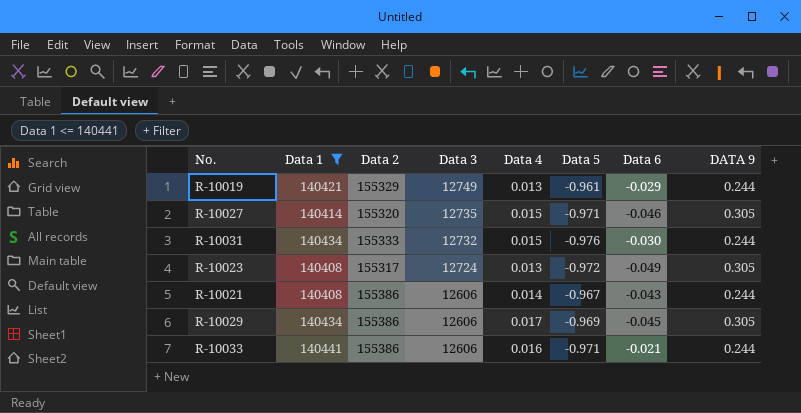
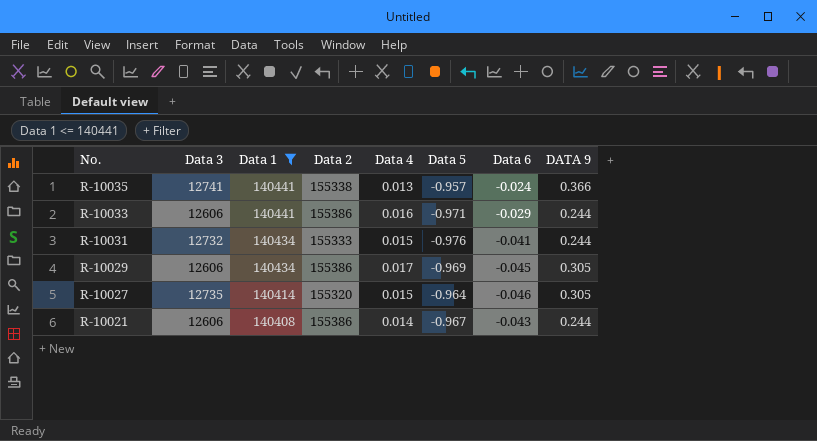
row order: Data 3 descending -> No. descending
column Data 3 | position: 4 -> 2
row R-10019: 140421 | 155329 | 12749 | 0.013 | -0.961 | -0.029 | 0.244 -> none
row R-10023: 140408 | 155317 | 12724 | 0.013 | -0.972 | -0.049 | 0.305 -> none
row R-10035: none -> 12741 | 140441 | 155338 | 0.013 | -0.957 | -0.024 | 0.366
R-10033 | Data 6: -0.021 -> -0.029
R-10031 | Data 6: -0.030 -> -0.041
R-10027 | Data 5: -0.971 -> -0.964

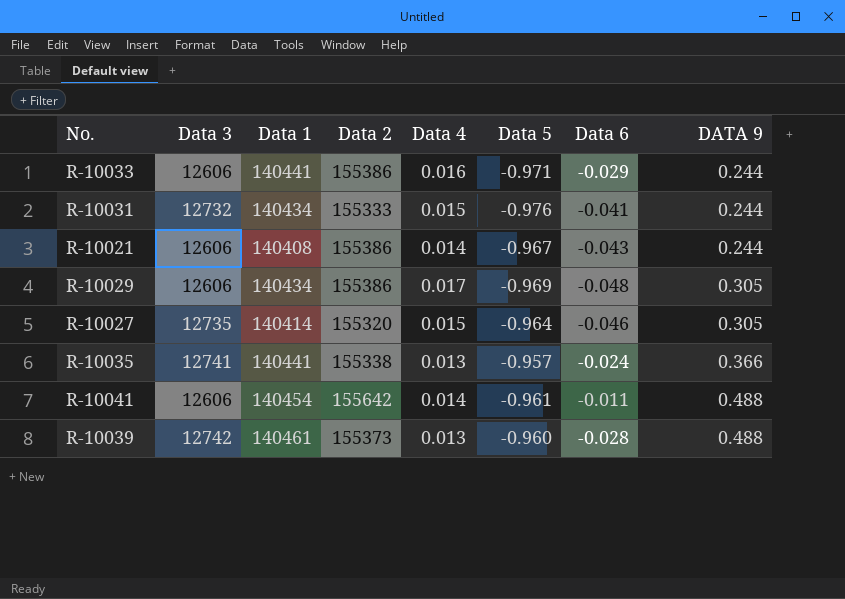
filter: Data 1 <= 140441 -> none
row order: No. descending -> DATA 9 ascending
R-10029 | Data 6: -0.045 -> -0.048

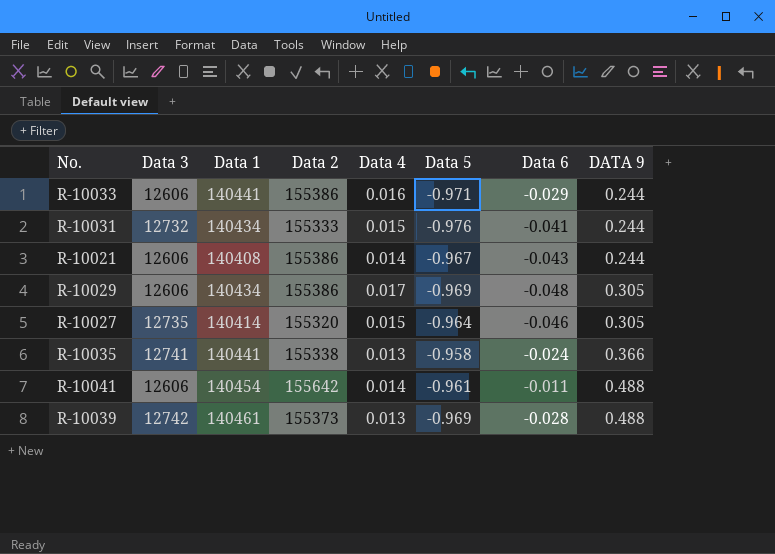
R-10035 | Data 5: -0.957 -> -0.958
R-10039 | Data 5: -0.960 -> -0.969

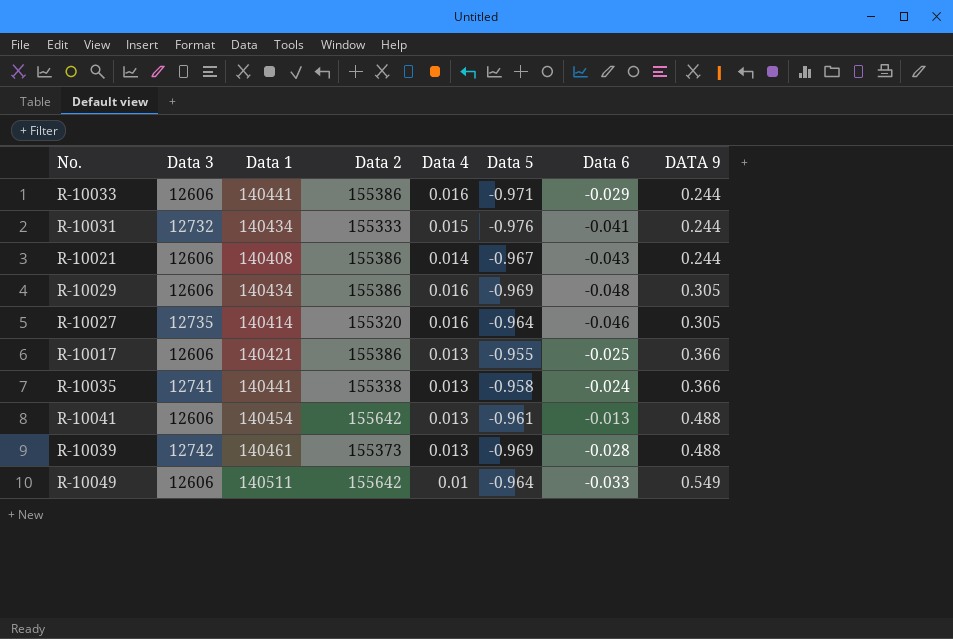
R-10029 | Data 4: 0.017 -> 0.016
R-10027 | Data 4: 0.015 -> 0.016
row R-10017: none -> 12606 | 140421 | 155386 | 0.013 | -0.955 | -0.025 | 0.366
R-10041 | Data 4: 0.014 -> 0.013
R-10041 | Data 6: -0.011 -> -0.013
row R-10049: none -> 12606 | 140511 | 155642 | 0.01 | -0.964 | -0.033 | 0.549

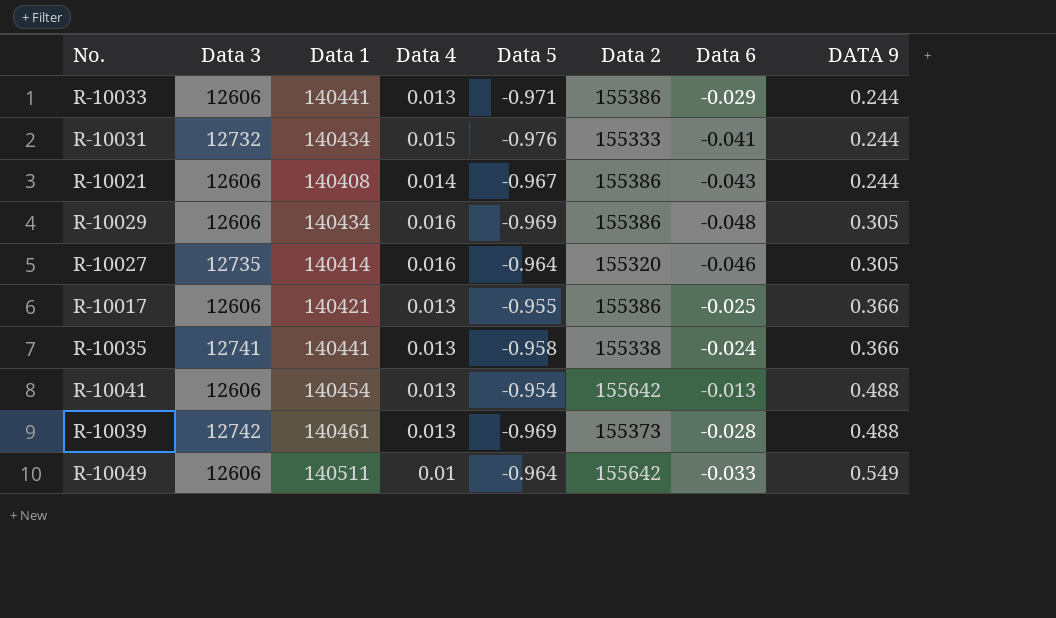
column Data 2 | position: 4 -> 6
R-10033 | Data 4: 0.016 -> 0.013
R-10041 | Data 5: -0.961 -> -0.954

